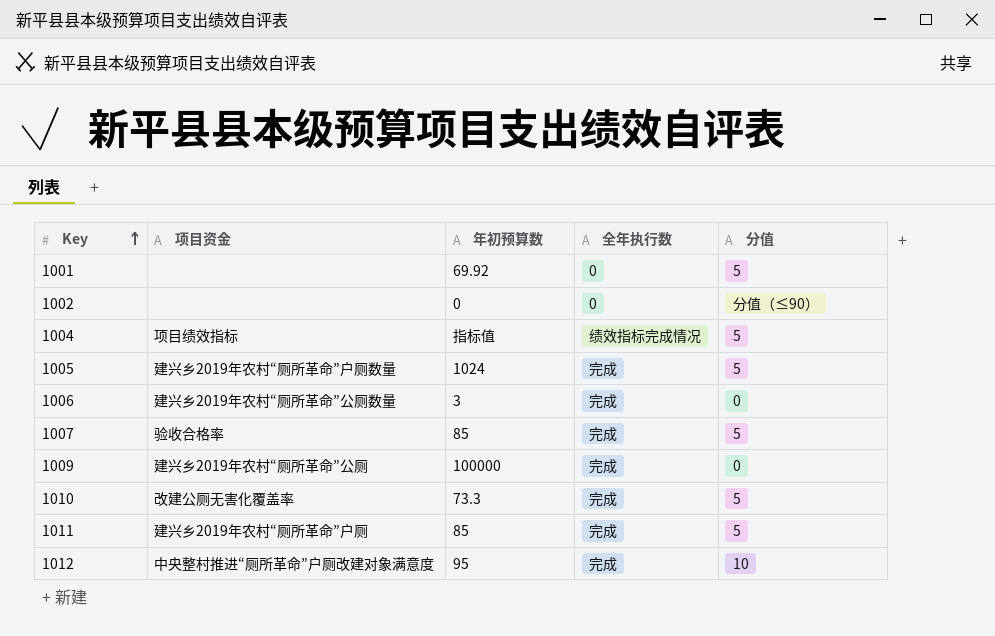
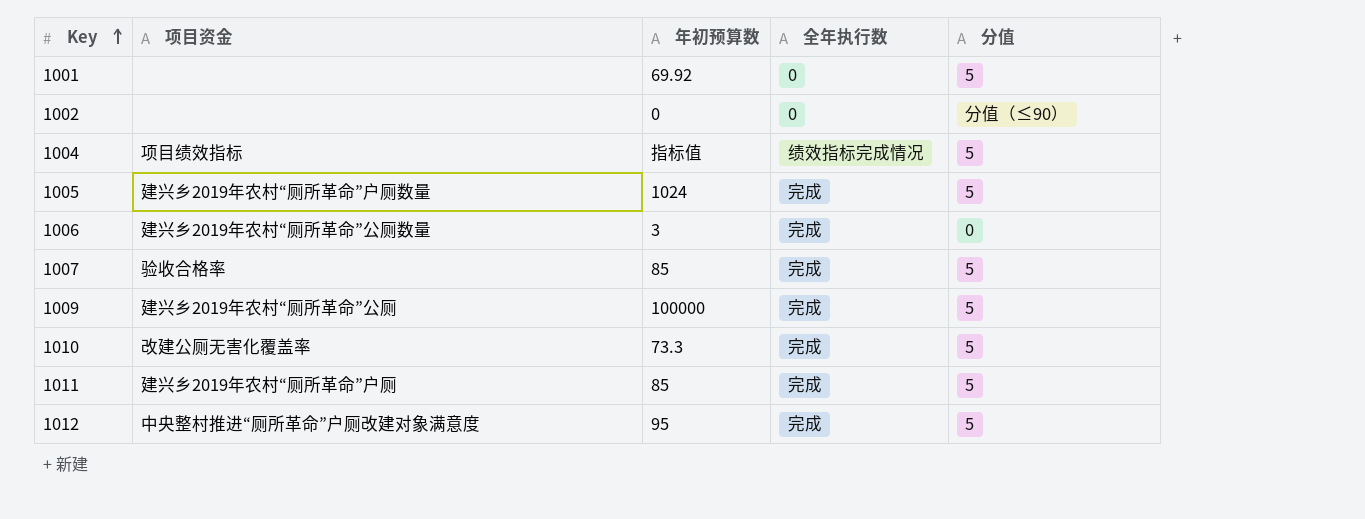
1009 | 分值: 0 -> 5
1012 | 分值: 10 -> 5

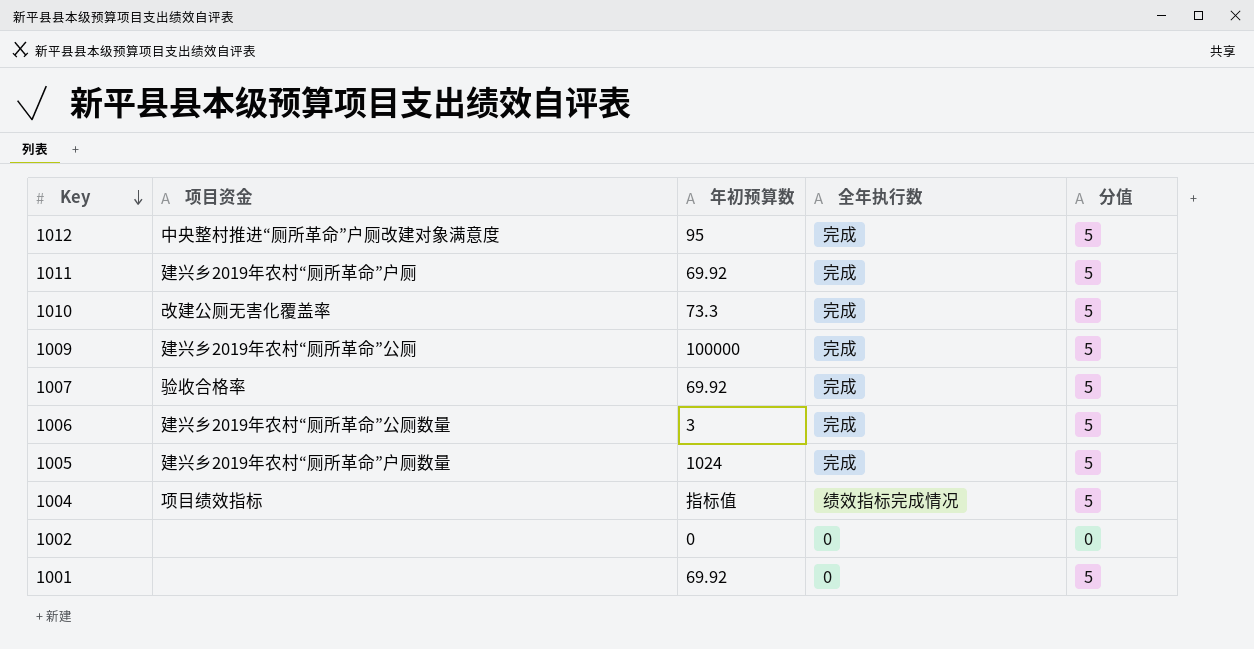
row order: Key ascending -> Key descending
1011 | 年初预算数: 85 -> 69.92
1007 | 年初预算数: 85 -> 69.92
1006 | 分值: 0 -> 5
1002 | 分值: 分值（≤90） -> 0

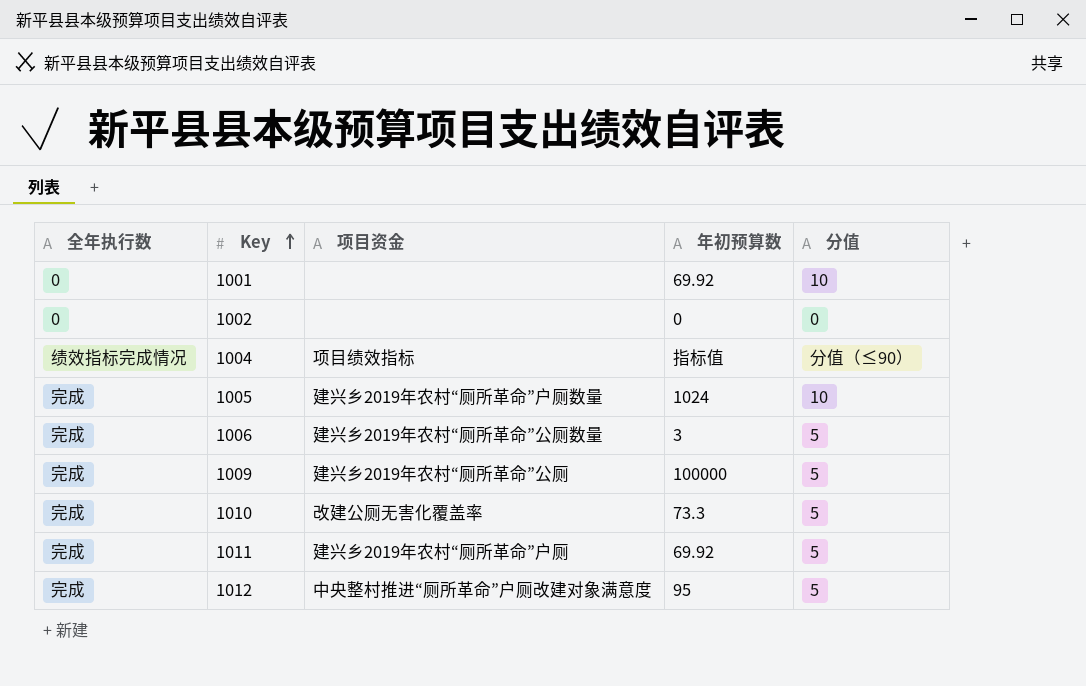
row order: Key descending -> Key ascending
column 全年执行数 | position: 4 -> 1
row 1007: 验收合格率 | 69.92 | 完成 | 5 -> none
1001 | 分值: 5 -> 10
1004 | 分值: 5 -> 分值（≤90）
1005 | 分值: 5 -> 10

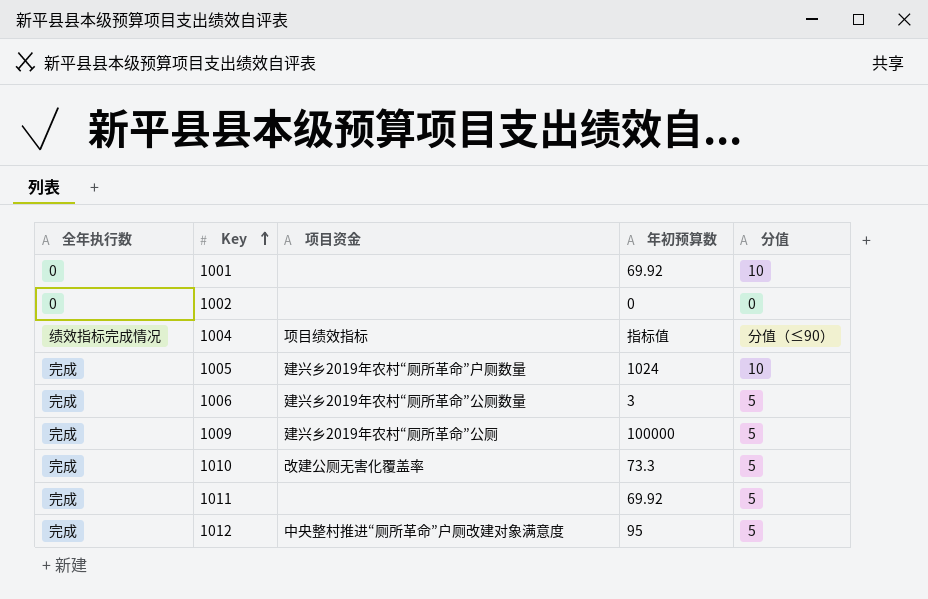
1011 | 项目资金: 建兴乡2019年农村“厕所革命”户厕 -> none

